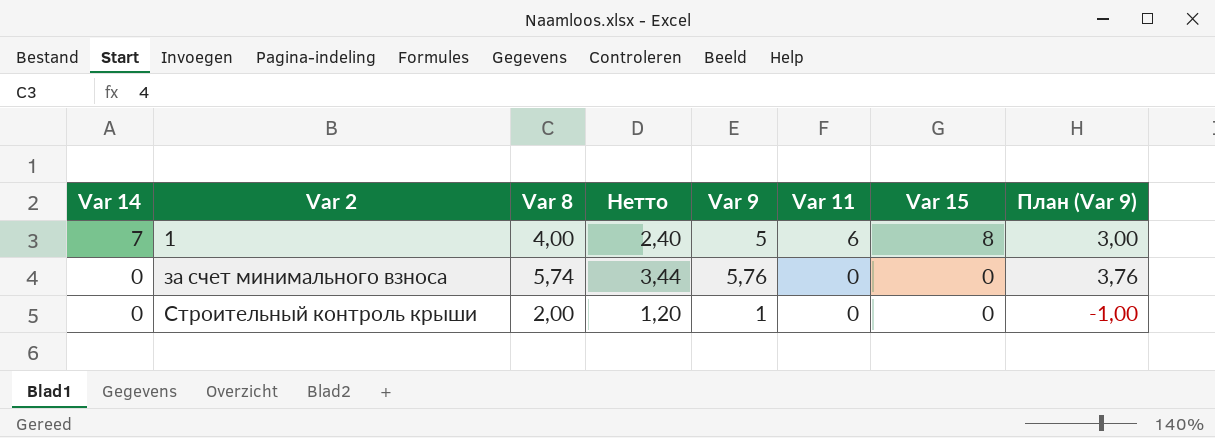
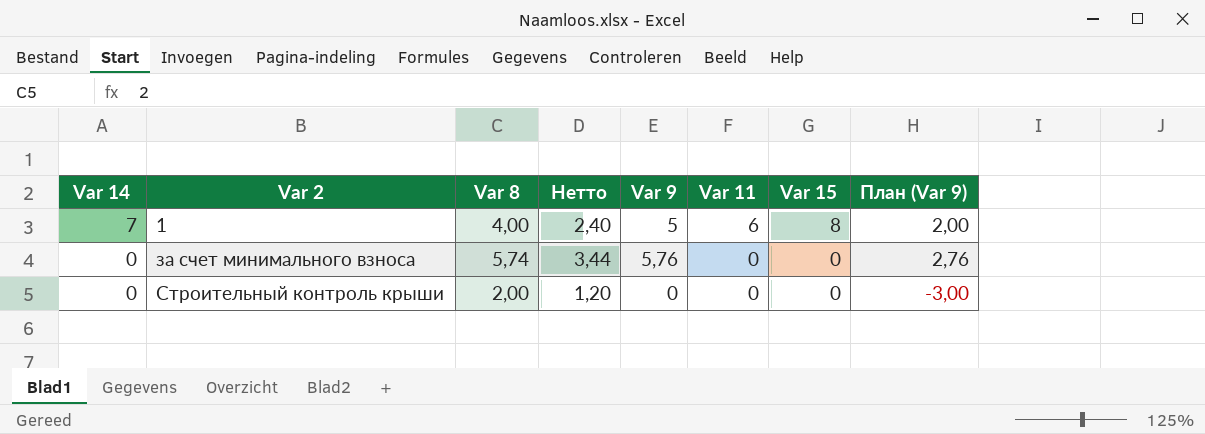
column План (Var 9) | formula: [Var 9] - 2 -> [Var 9] - 3
Строительный контроль крыши | Var 9: 1 -> 0

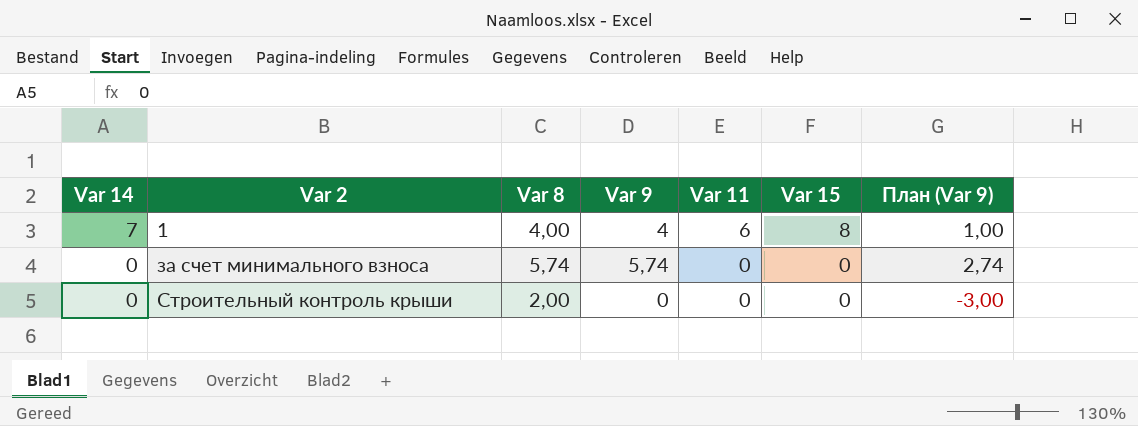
column Нетто | formula: [Var 8] * 0,6 -> none
1 | Var 9: 5 -> 4
1 | План (Var 9): 2,00 -> 1,00
за счет минимального взноса | Var 9: 5,76 -> 5,74
за счет минимального взноса | План (Var 9): 2,76 -> 2,74

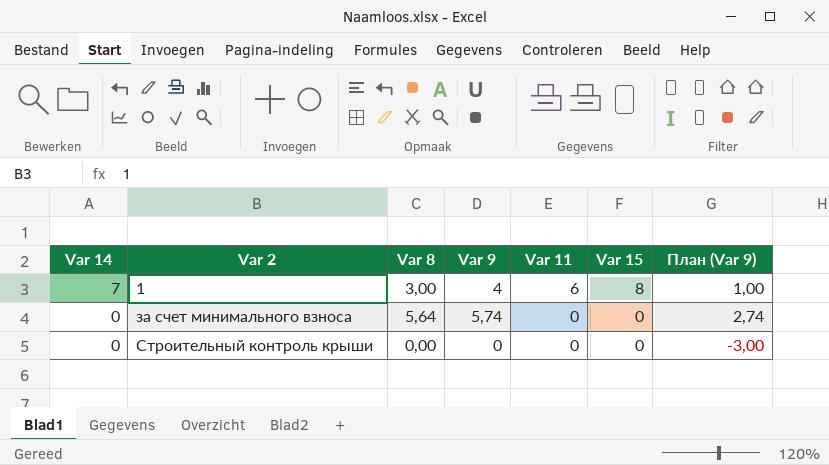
1 | Var 8: 4,00 -> 3,00
за счет минимального взноса | Var 8: 5,74 -> 5,64
Строительный контроль крыши | Var 8: 2,00 -> 0,00

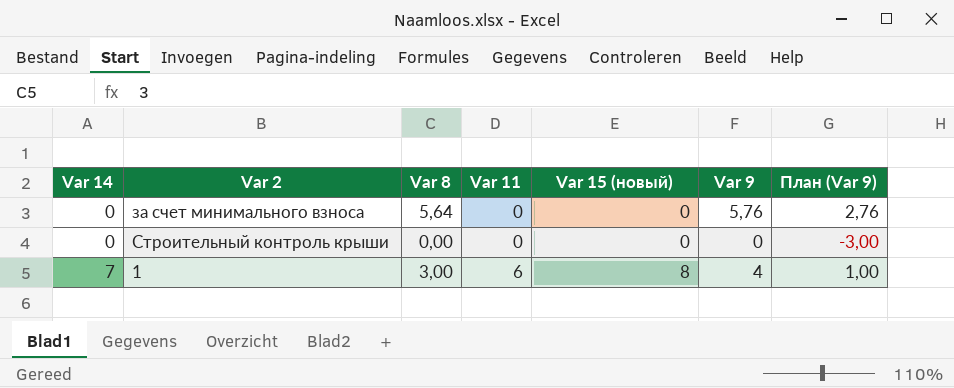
row order: Var 14 descending -> Var 14 ascending
column name: Var 15 -> Var 15 (новый)
column Var 9 | position: 4 -> 6
за счет минимального взноса | Var 9: 5,74 -> 5,76
за счет минимального взноса | План (Var 9): 2,74 -> 2,76

